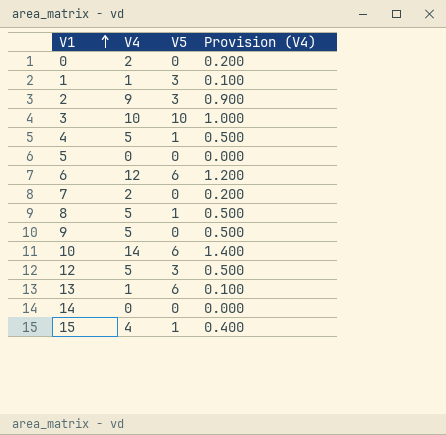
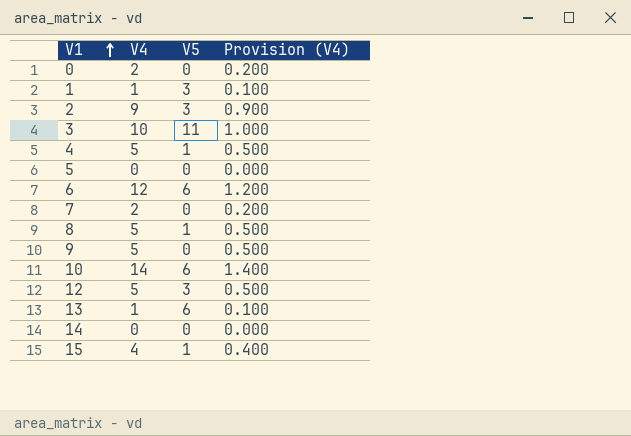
3 | V5: 10 -> 11

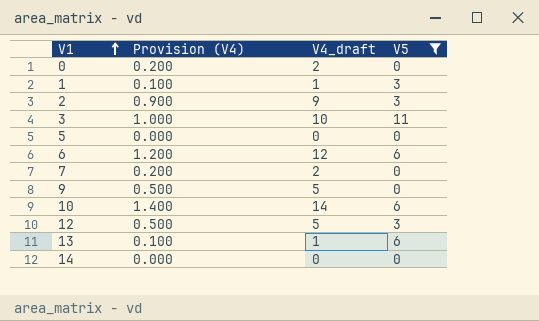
filter: none -> V5 != 1
column Provision (V4) | position: 4 -> 2
column name: V4 -> V4_draft

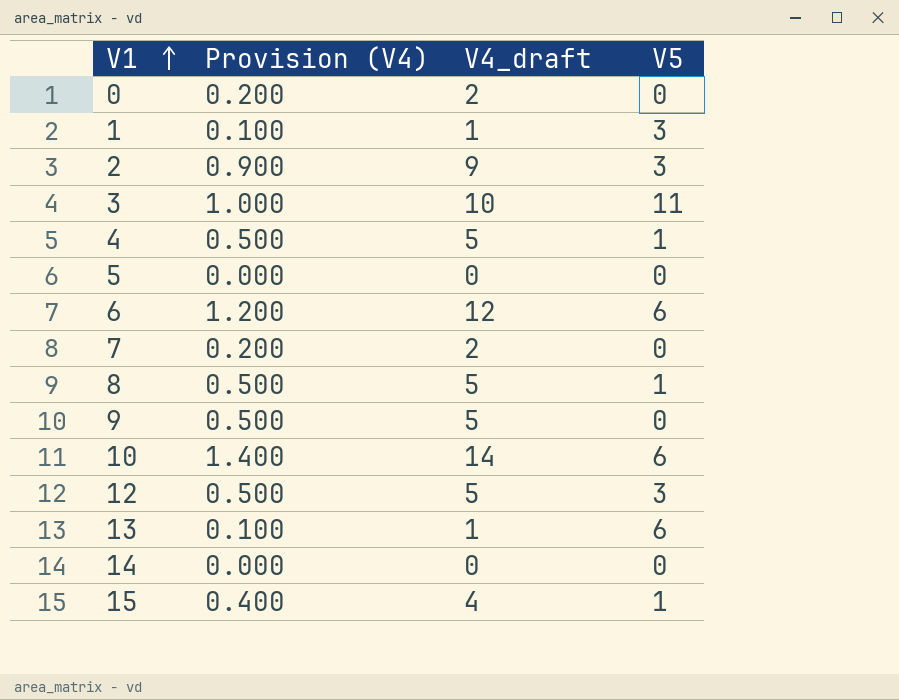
filter: V5 != 1 -> none

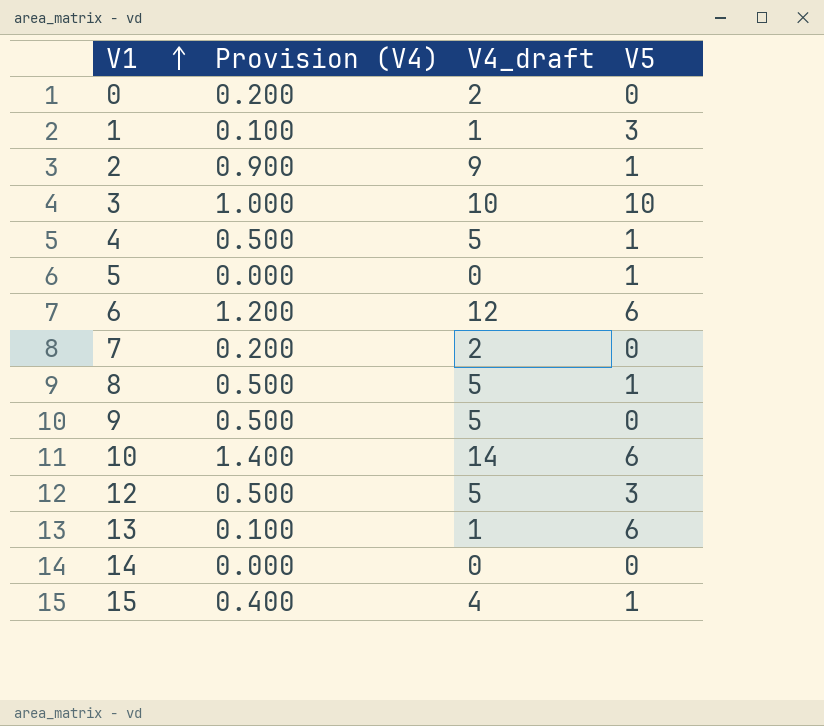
2 | V5: 3 -> 1
3 | V5: 11 -> 10
5 | V5: 0 -> 1

